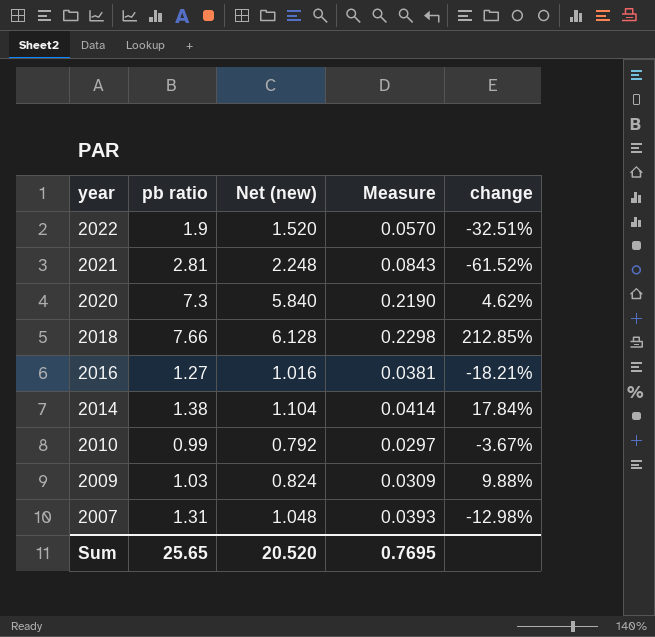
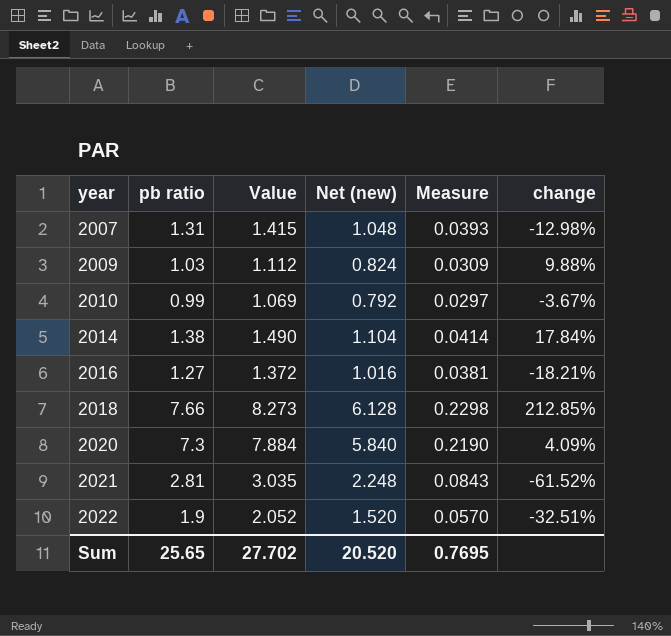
row order: year descending -> year ascending
column Value | formula: none -> [pb ratio] * 1.08
2020 | change: 4.62% -> 4.09%

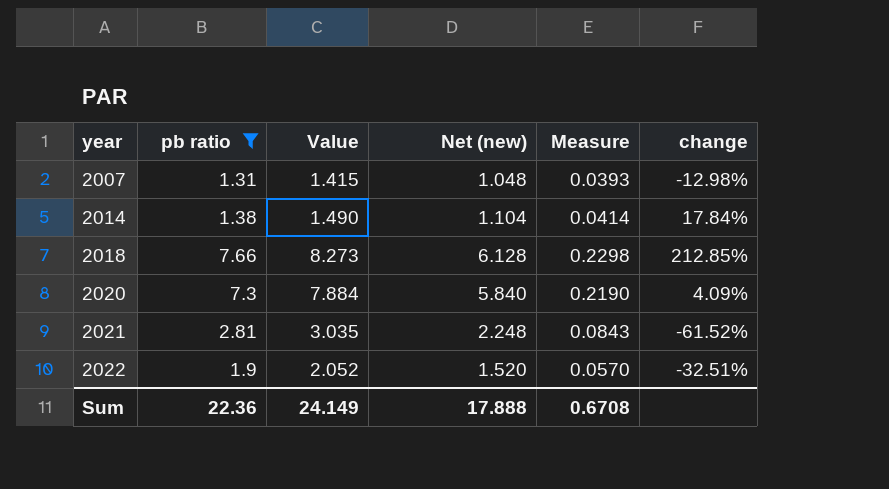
filter: none -> pb ratio >= 1.31
Sum | pb ratio: 25.65 -> 22.36
Sum | Value: 27.702 -> 24.149
Sum | Net (new): 20.520 -> 17.888
Sum | Measure: 0.7695 -> 0.6708

